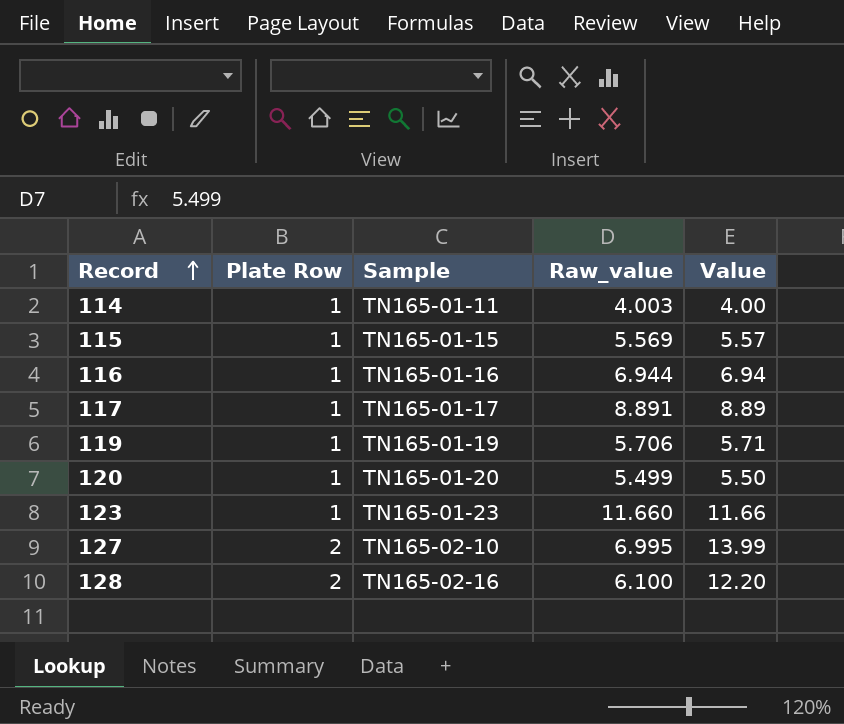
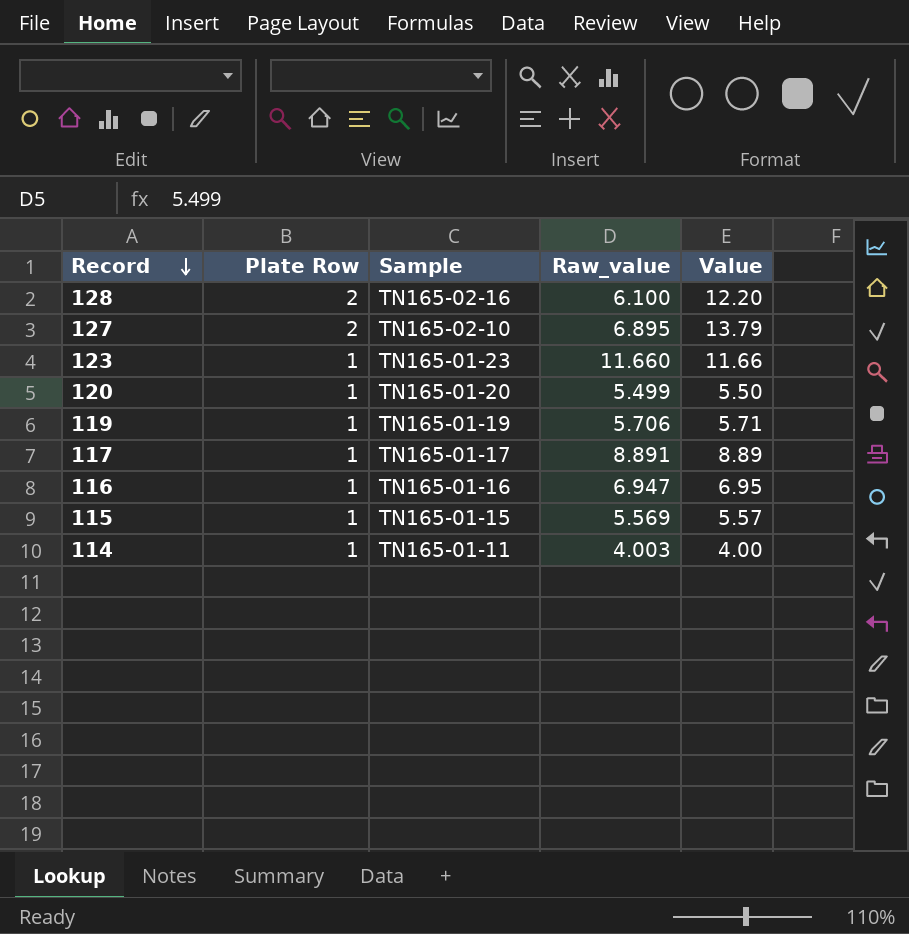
row order: Record ascending -> Record descending
127 | Raw_value: 6.995 -> 6.895
127 | Value: 13.99 -> 13.79
116 | Raw_value: 6.944 -> 6.947
116 | Value: 6.94 -> 6.95

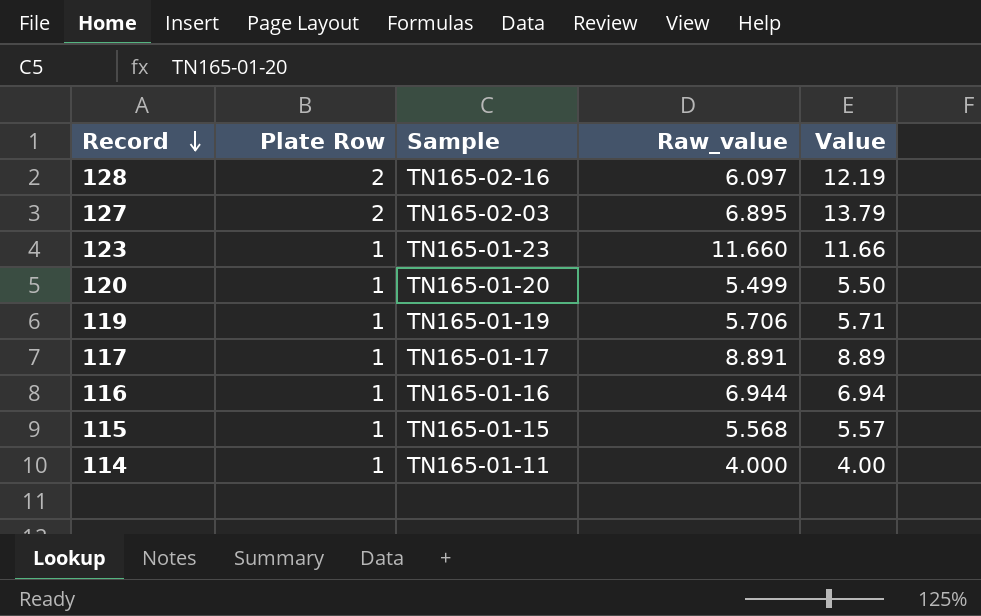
128 | Raw_value: 6.100 -> 6.097
128 | Value: 12.20 -> 12.19
127 | Sample: TN165-02-10 -> TN165-02-03
116 | Raw_value: 6.947 -> 6.944
116 | Value: 6.95 -> 6.94
115 | Raw_value: 5.569 -> 5.568
114 | Raw_value: 4.003 -> 4.000

